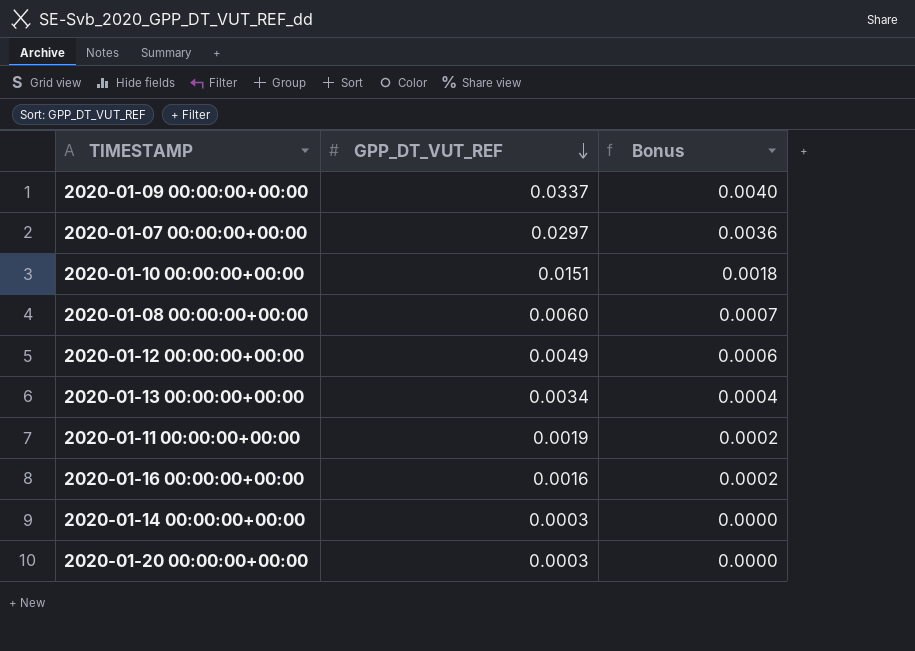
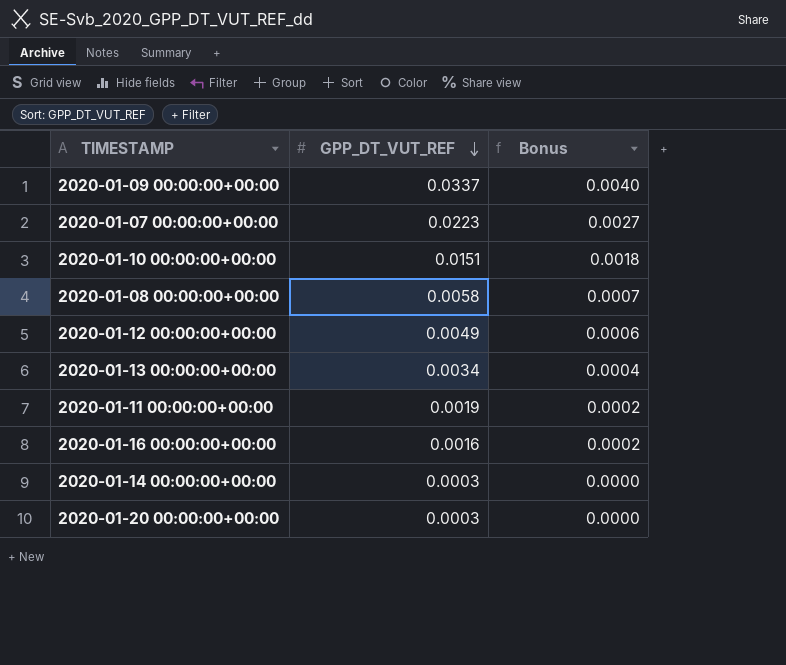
2020-01-07 00:00:00+00:00 | GPP_DT_VUT_REF: 0.0297 -> 0.0223
2020-01-07 00:00:00+00:00 | Bonus: 0.0036 -> 0.0027
2020-01-08 00:00:00+00:00 | GPP_DT_VUT_REF: 0.0060 -> 0.0058

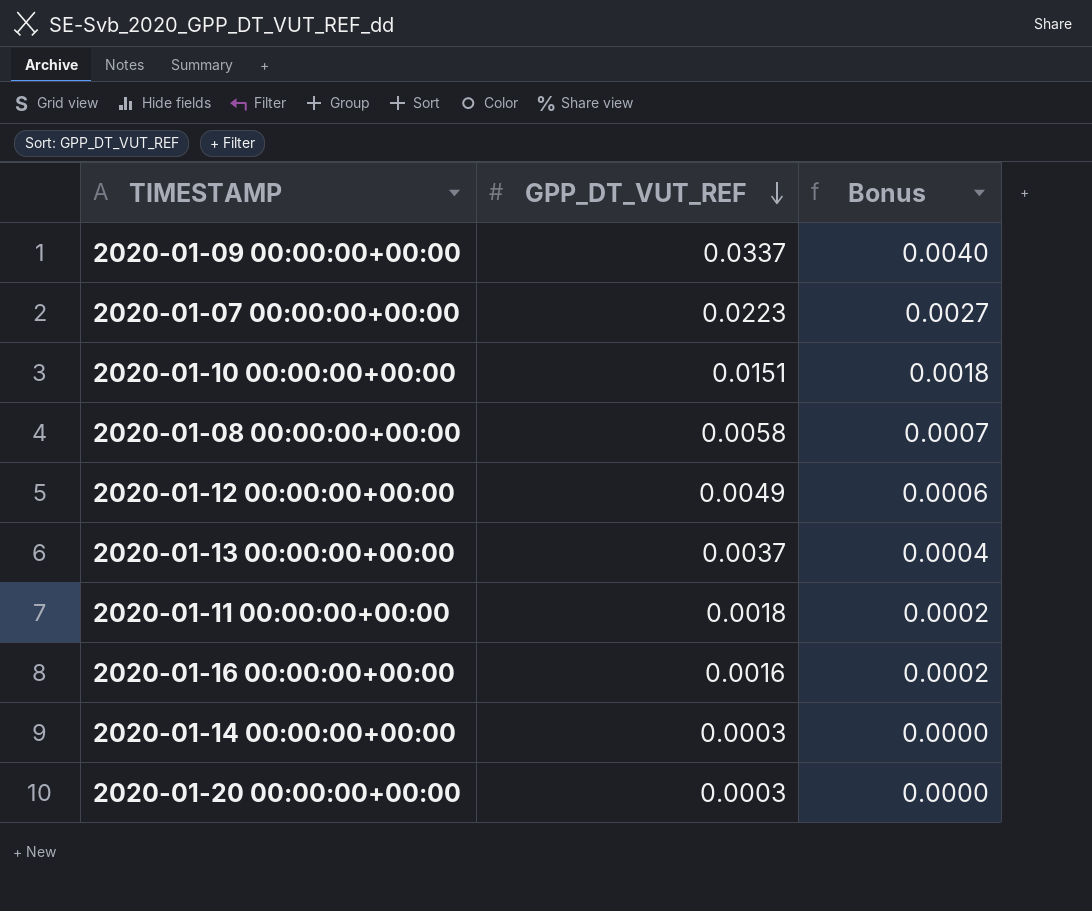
2020-01-13 00:00:00+00:00 | GPP_DT_VUT_REF: 0.0034 -> 0.0037
2020-01-11 00:00:00+00:00 | GPP_DT_VUT_REF: 0.0019 -> 0.0018

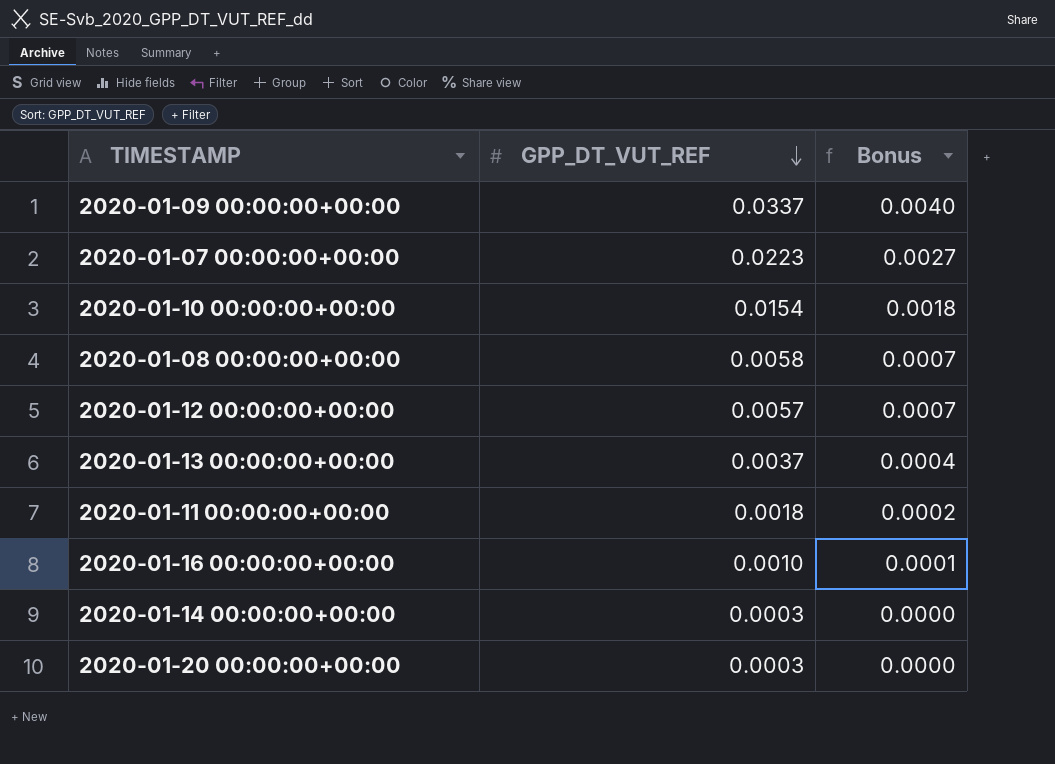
2020-01-10 00:00:00+00:00 | GPP_DT_VUT_REF: 0.0151 -> 0.0154
2020-01-12 00:00:00+00:00 | GPP_DT_VUT_REF: 0.0049 -> 0.0057
2020-01-12 00:00:00+00:00 | Bonus: 0.0006 -> 0.0007
2020-01-16 00:00:00+00:00 | GPP_DT_VUT_REF: 0.0016 -> 0.0010
2020-01-16 00:00:00+00:00 | Bonus: 0.0002 -> 0.0001

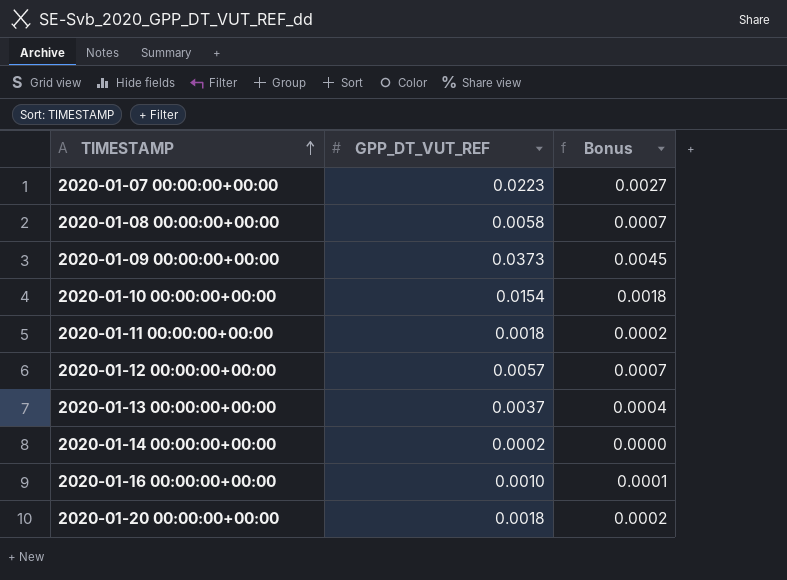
row order: GPP_DT_VUT_REF descending -> TIMESTAMP ascending
2020-01-09 00:00:00+00:00 | GPP_DT_VUT_REF: 0.0337 -> 0.0373
2020-01-09 00:00:00+00:00 | Bonus: 0.0040 -> 0.0045
2020-01-14 00:00:00+00:00 | GPP_DT_VUT_REF: 0.0003 -> 0.0002
2020-01-20 00:00:00+00:00 | GPP_DT_VUT_REF: 0.0003 -> 0.0018
2020-01-20 00:00:00+00:00 | Bonus: 0.0000 -> 0.0002

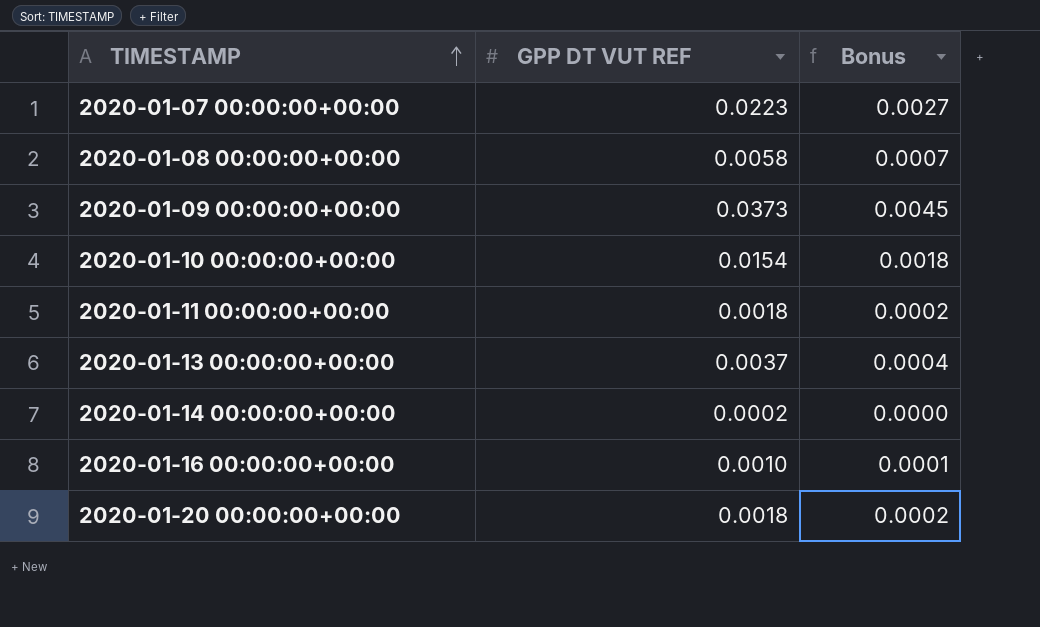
column name: GPP_DT_VUT_REF -> GPP DT VUT REF
row 2020-01-12 00:00:00+00:00: 0.0057 | 0.0007 -> none

